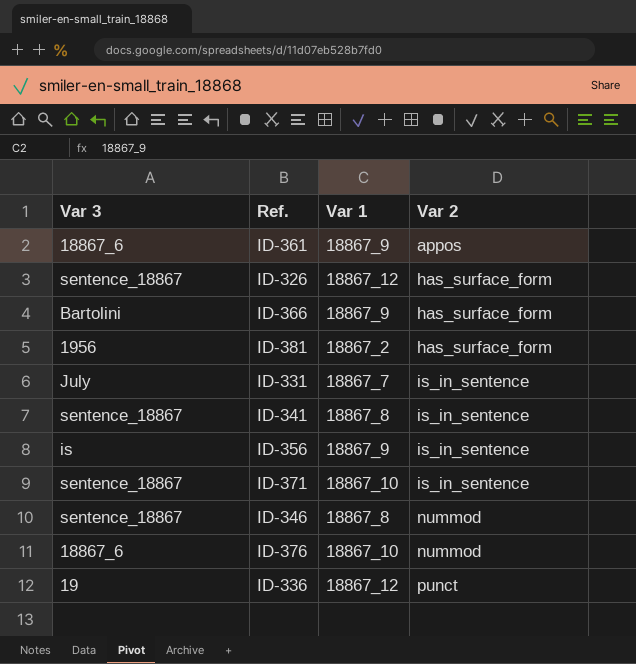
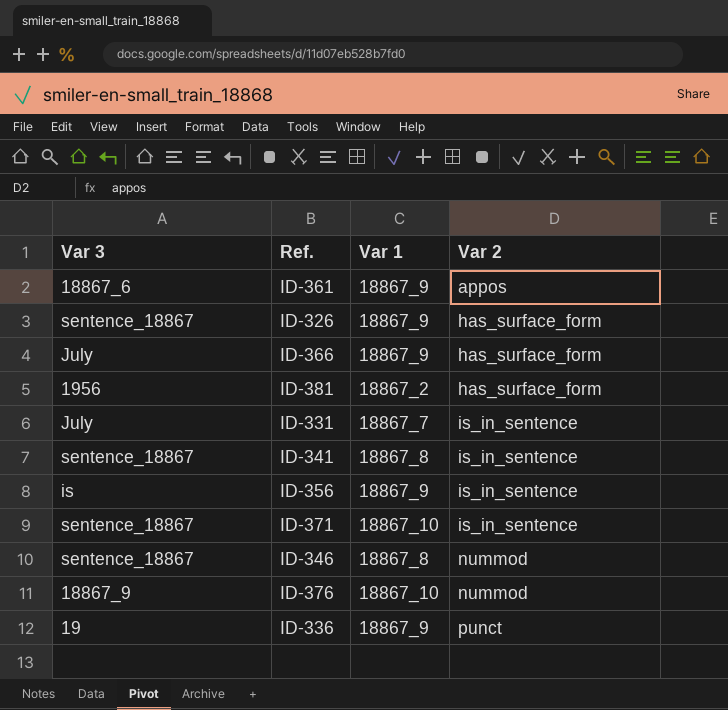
ID-326 | Var 1: 18867_12 -> 18867_9
ID-366 | Var 3: Bartolini -> July
ID-376 | Var 3: 18867_6 -> 18867_9
ID-336 | Var 1: 18867_12 -> 18867_9

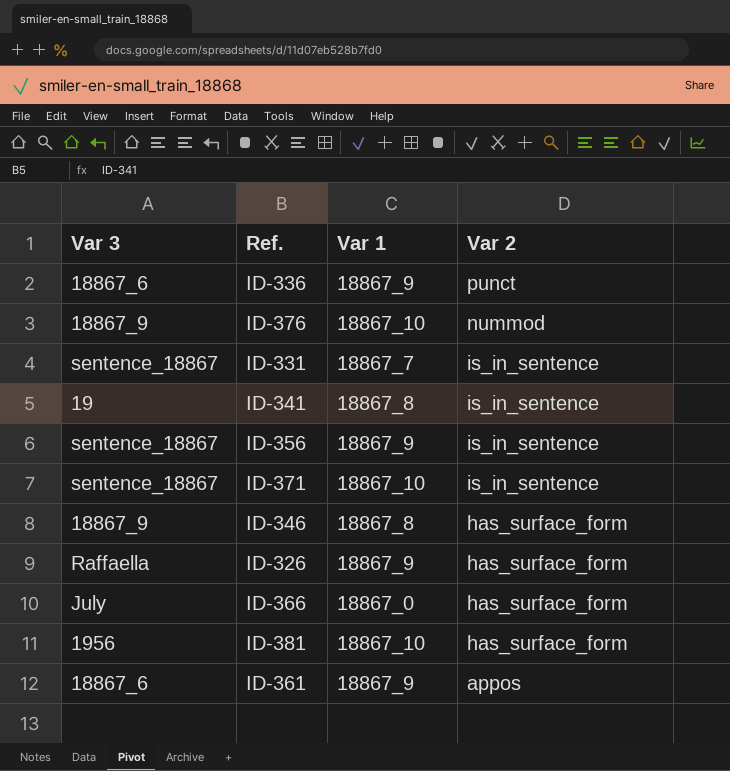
row order: Var 2 ascending -> Var 2 descending
ID-336 | Var 3: 19 -> 18867_6
ID-331 | Var 3: July -> sentence_18867
ID-341 | Var 3: sentence_18867 -> 19
ID-356 | Var 3: is -> sentence_18867
ID-346 | Var 3: sentence_18867 -> 18867_9
ID-346 | Var 2: nummod -> has_surface_form
ID-326 | Var 3: sentence_18867 -> Raffaella
ID-366 | Var 1: 18867_9 -> 18867_0
ID-381 | Var 1: 18867_2 -> 18867_10

